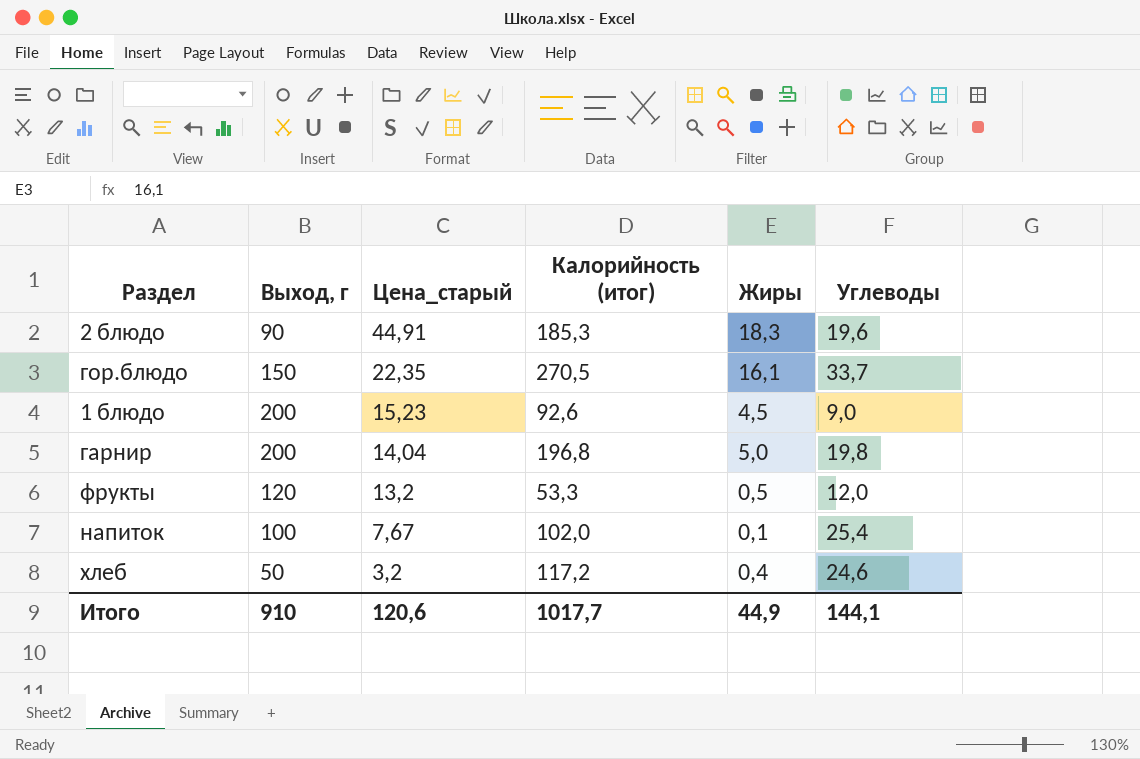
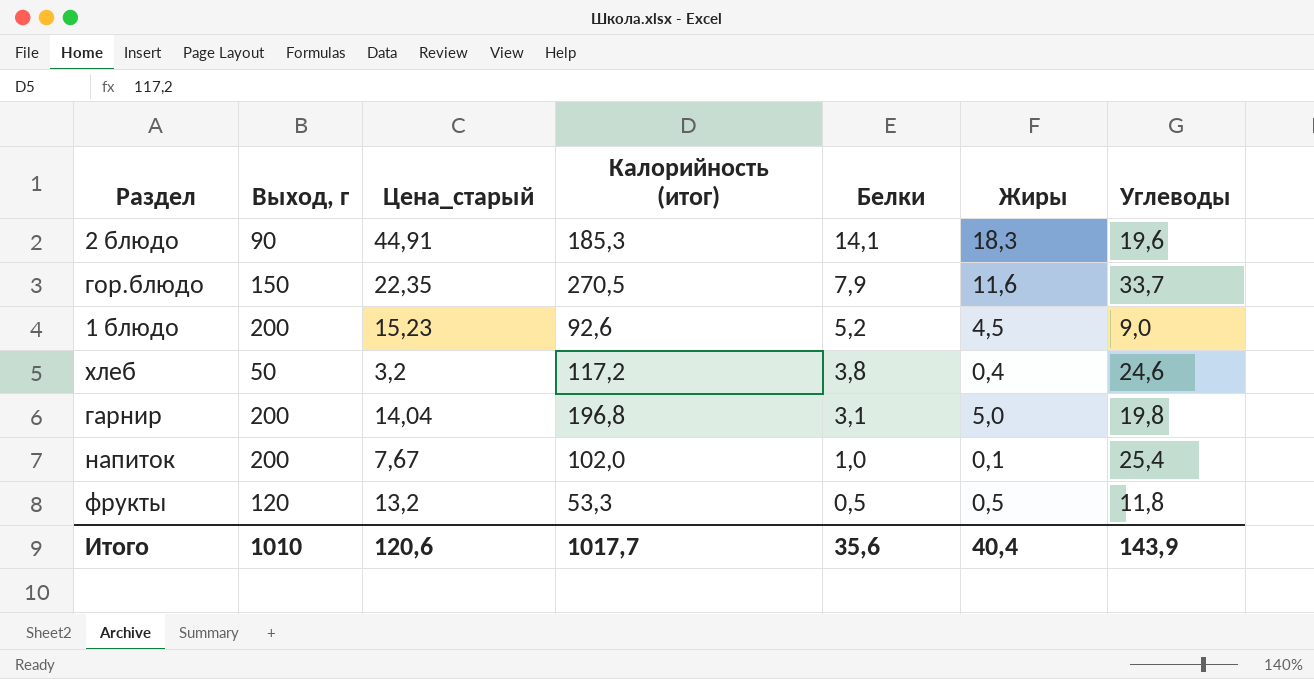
row order: Цена_старый descending -> Белки descending
column Белки | position: none -> 5
гор.блюдо | Жиры: 16,1 -> 11,6
напиток | Выход, г: 100 -> 200
фрукты | Углеводы: 12,0 -> 11,8
Итого | Выход, г: 910 -> 1010
Итого | Жиры: 44,9 -> 40,4
Итого | Углеводы: 144,1 -> 143,9

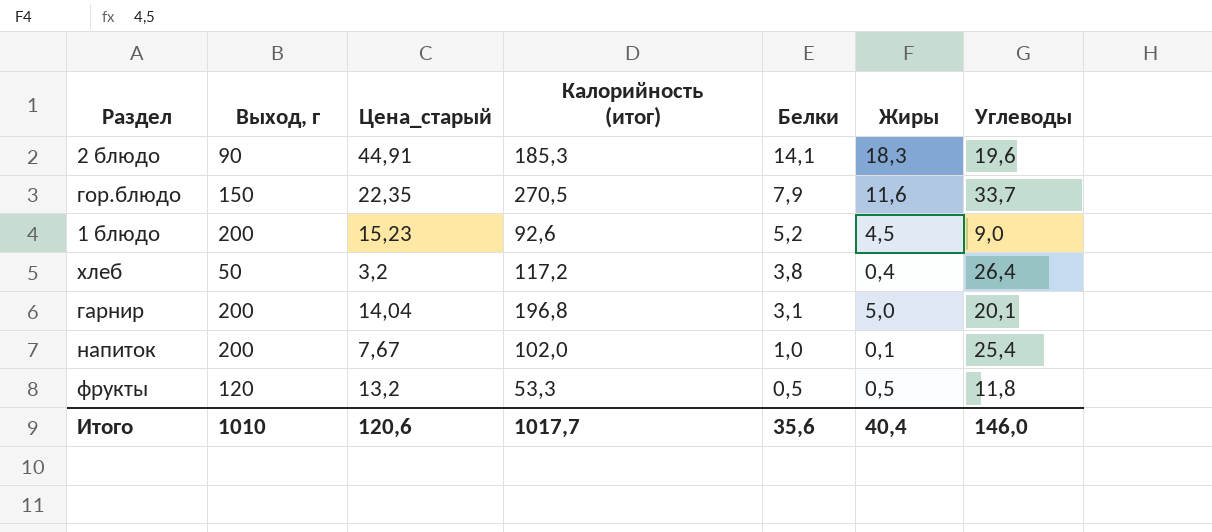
хлеб | Углеводы: 24,6 -> 26,4
гарнир | Углеводы: 19,8 -> 20,1
Итого | Углеводы: 143,9 -> 146,0

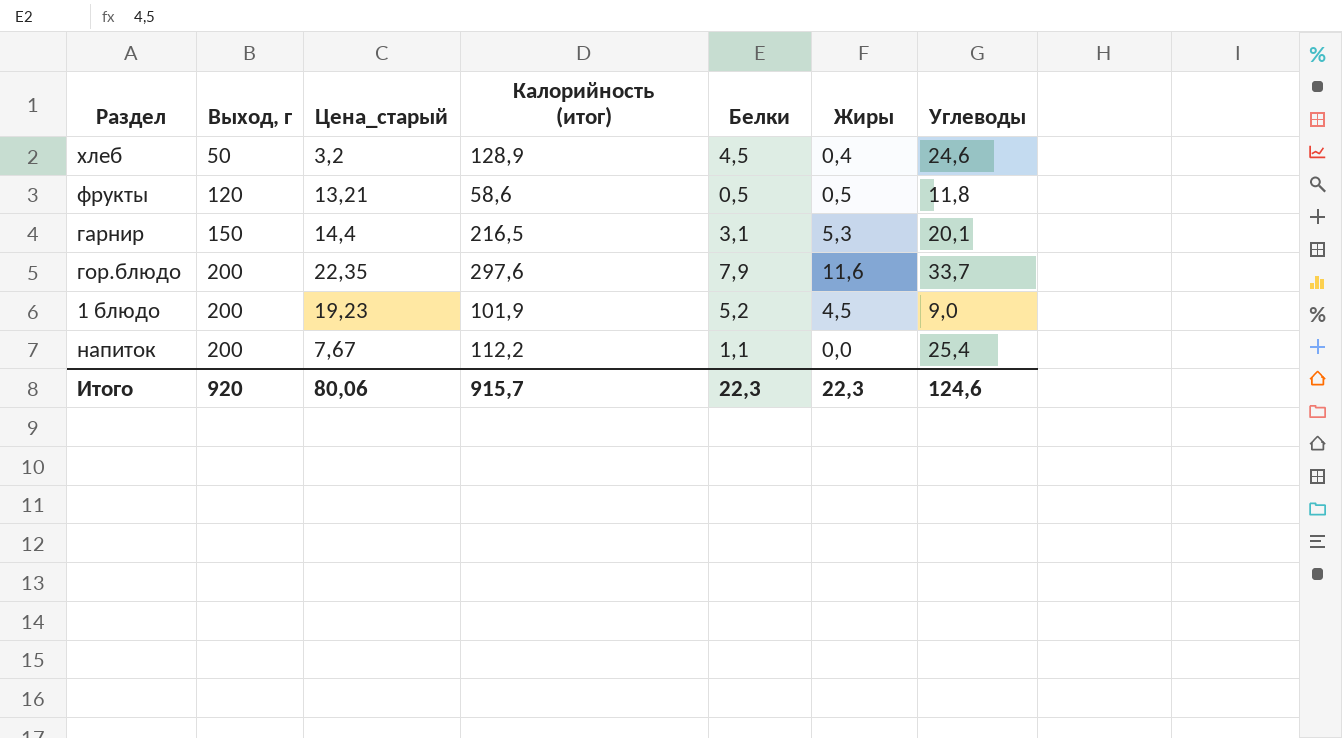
row order: Белки descending -> Выход, г ascending
row 2 блюдо: 90 | 44,91 | 185,3 | 14,1 | 18,3 | 19,6 -> none
хлеб | Калорийность (итог): 117,2 -> 128,9
хлеб | Белки: 3,8 -> 4,5
хлеб | Углеводы: 26,4 -> 24,6
фрукты | Цена_старый: 13,2 -> 13,21
фрукты | Калорийность (итог): 53,3 -> 58,6
гарнир | Выход, г: 200 -> 150
гарнир | Цена_старый: 14,04 -> 14,4
гарнир | Калорийность (итог): 196,8 -> 216,5
гарнир | Жиры: 5,0 -> 5,3
гор.блюдо | Выход, г: 150 -> 200
гор.блюдо | Калорийность (итог): 270,5 -> 297,6
1 блюдо | Цена_старый: 15,23 -> 19,23
1 блюдо | Калорийность (итог): 92,6 -> 101,9
напиток | Калорийность (итог): 102,0 -> 112,2
напиток | Белки: 1,0 -> 1,1
напиток | Жиры: 0,1 -> 0,0
Итого | Выход, г: 1010 -> 920
Итого | Цена_старый: 120,6 -> 80,06
Итого | Калорийность (итог): 1017,7 -> 915,7
Итого | Белки: 35,6 -> 22,3
Итого | Жиры: 40,4 -> 22,3
Итого | Углеводы: 146,0 -> 124,6

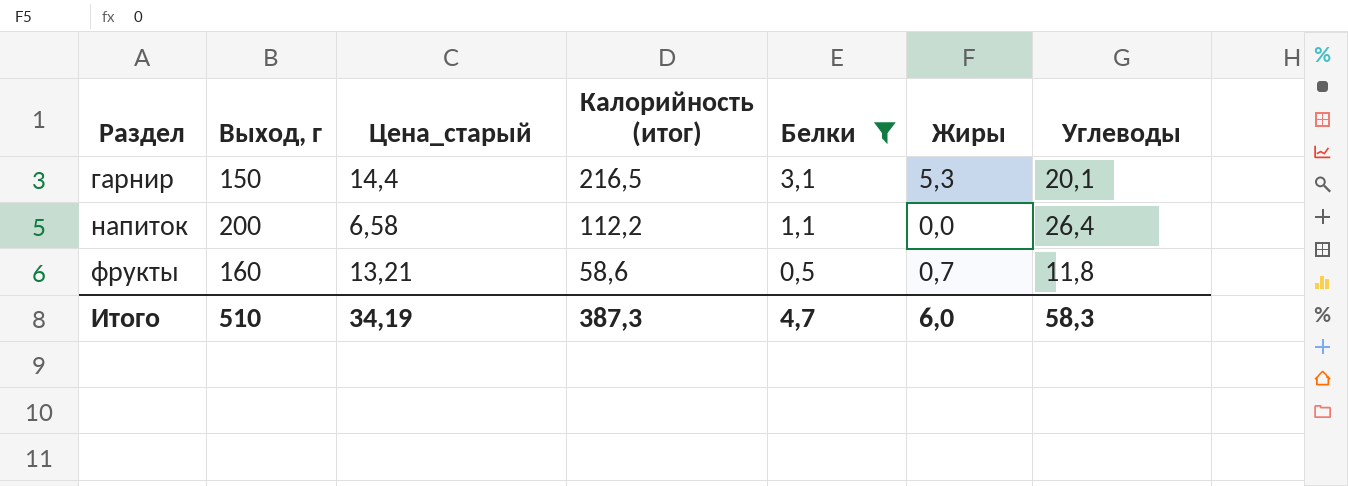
filter: none -> Белки <= 3,1
row order: Выход, г ascending -> Раздел ascending
напиток | Цена_старый: 7,67 -> 6,58
напиток | Углеводы: 25,4 -> 26,4
фрукты | Выход, г: 120 -> 160
фрукты | Жиры: 0,5 -> 0,7
Итого | Выход, г: 920 -> 510
Итого | Цена_старый: 80,06 -> 34,19
Итого | Калорийность (итог): 915,7 -> 387,3
Итого | Белки: 22,3 -> 4,7
Итого | Жиры: 22,3 -> 6,0
Итого | Углеводы: 124,6 -> 58,3

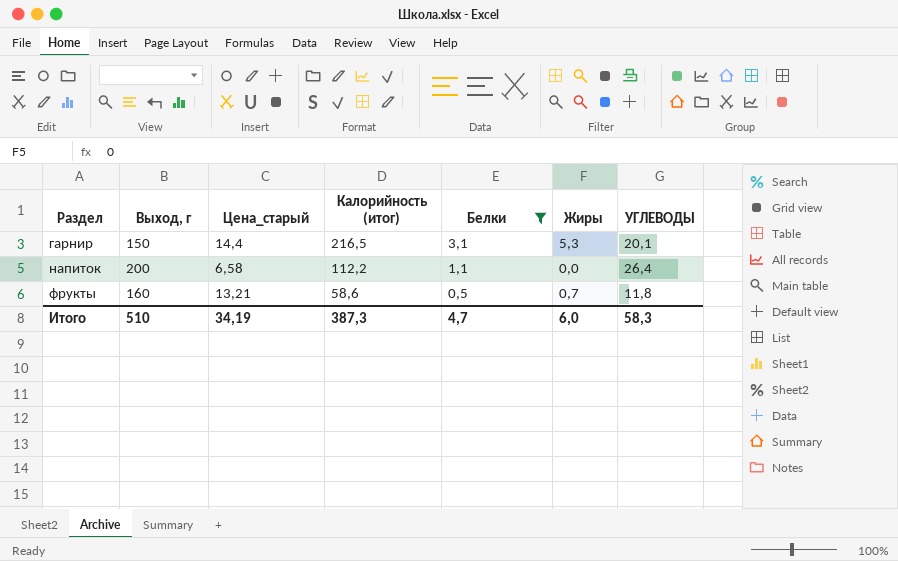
column name: Углеводы -> УГЛЕВОДЫ

